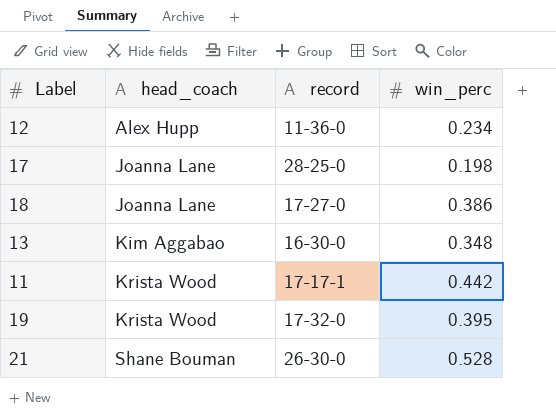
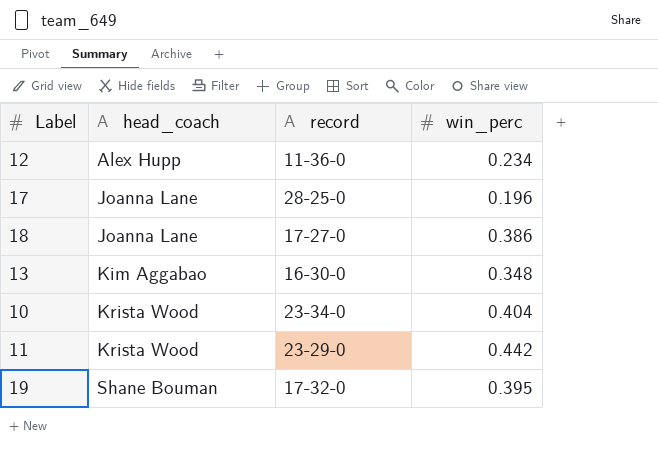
row 21: Shane Bouman | 26-30-0 | 0.528 -> none
17 | win_perc: 0.198 -> 0.196
row 10: none -> Krista Wood | 23-34-0 | 0.404
11 | record: 17-17-1 -> 23-29-0
19 | head_coach: Krista Wood -> Shane Bouman

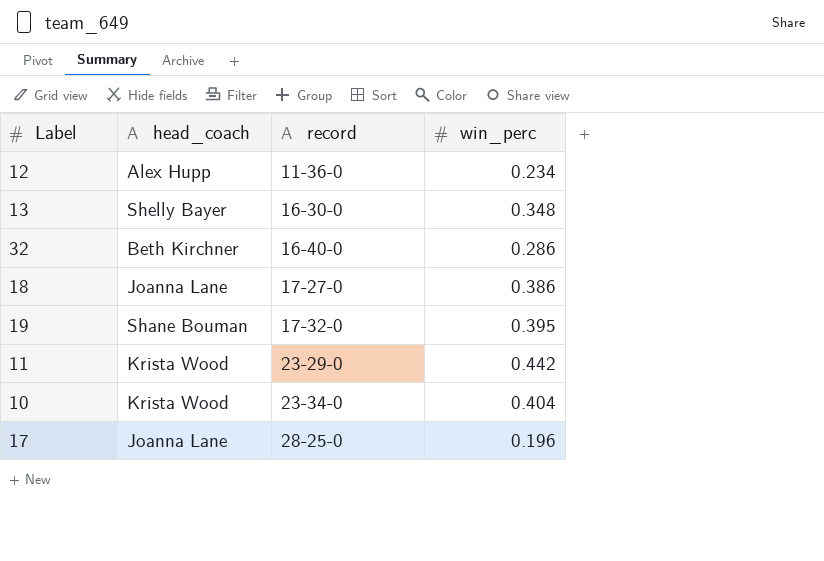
row order: head_coach ascending -> record ascending
13 | head_coach: Kim Aggabao -> Shelly Bayer
row 32: none -> Beth Kirchner | 16-40-0 | 0.286

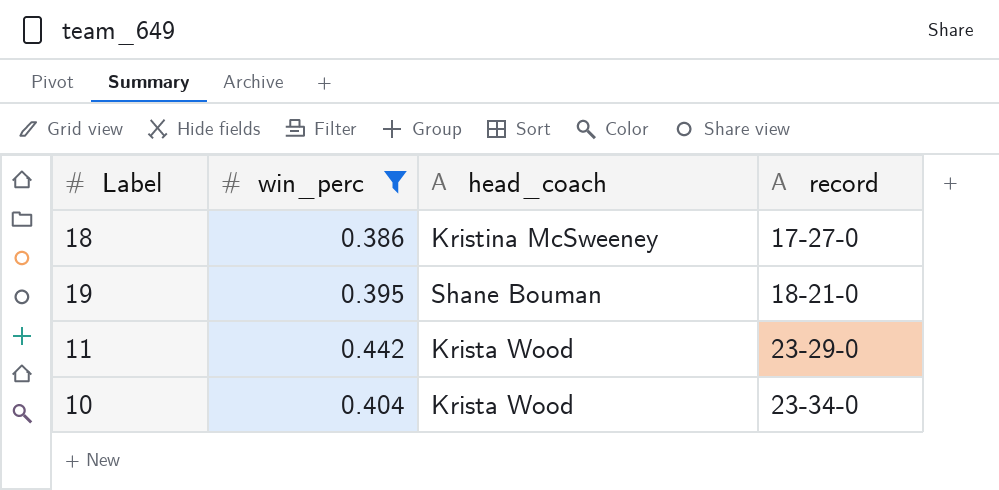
filter: none -> win_perc >= 0.386
column win_perc | position: 4 -> 2
18 | head_coach: Joanna Lane -> Kristina McSweeney
19 | record: 17-32-0 -> 18-21-0

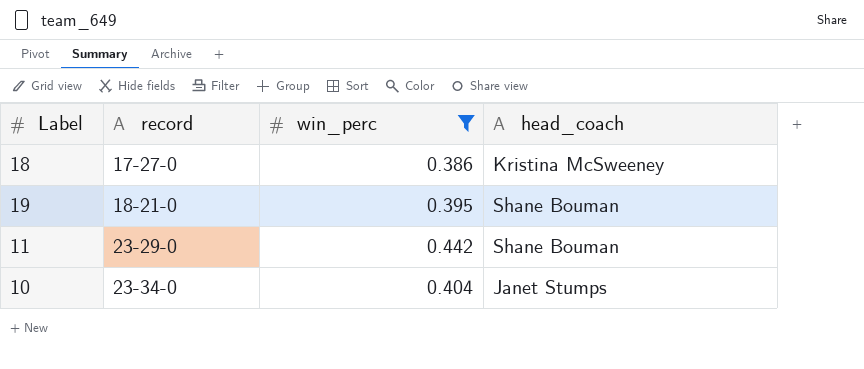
column record | position: 4 -> 2
11 | head_coach: Krista Wood -> Shane Bouman
10 | head_coach: Krista Wood -> Janet Stumps

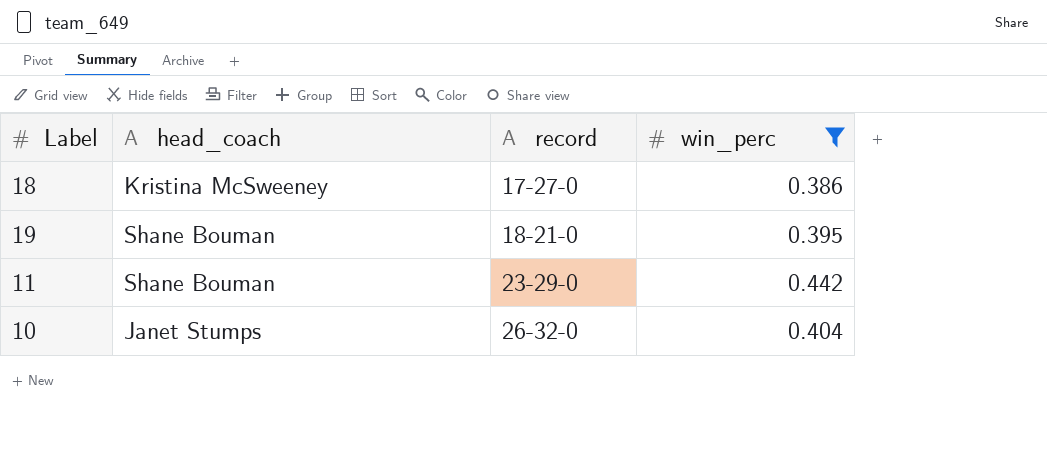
column head_coach | position: 4 -> 2
10 | record: 23-34-0 -> 26-32-0

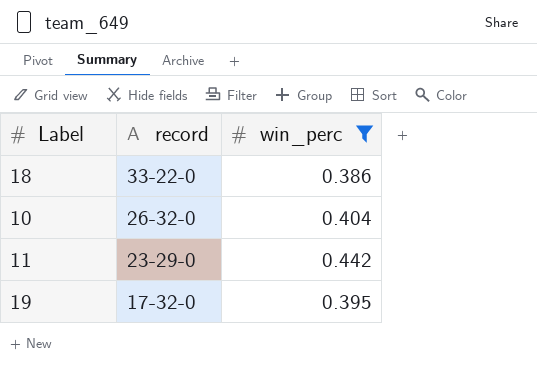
row order: record ascending -> record descending
column head_coach | position: 2 -> none
18 | record: 17-27-0 -> 33-22-0
19 | record: 18-21-0 -> 17-32-0

